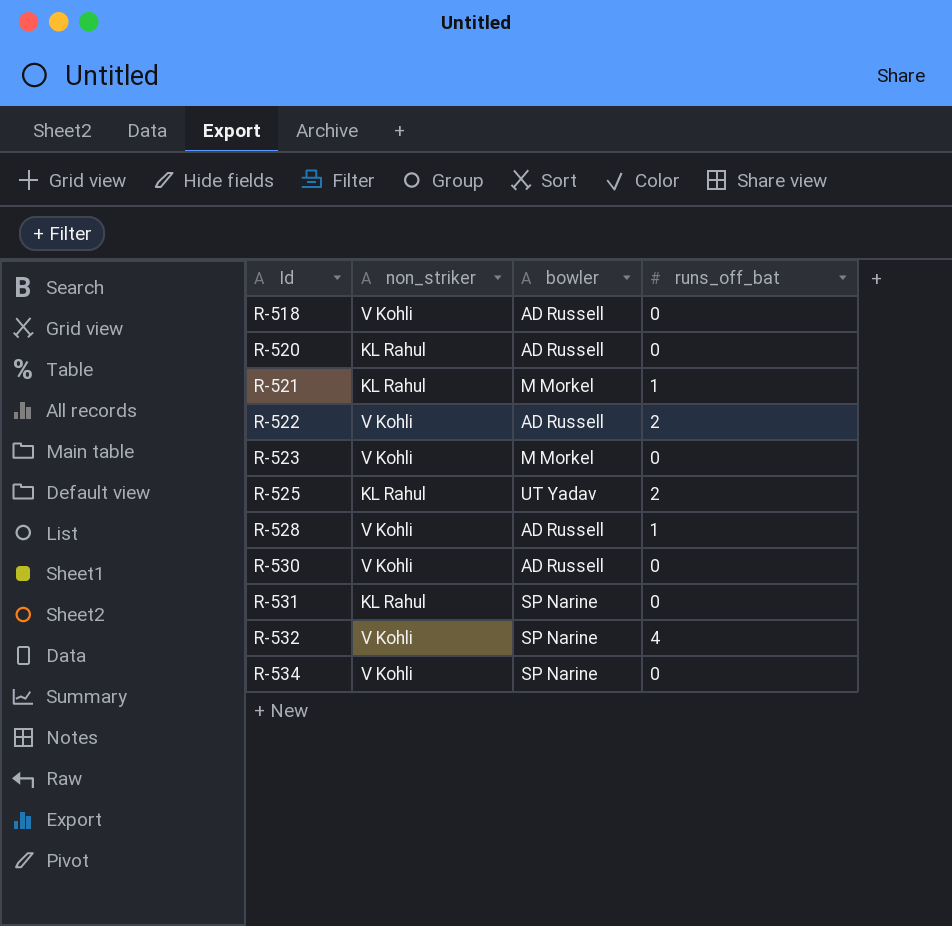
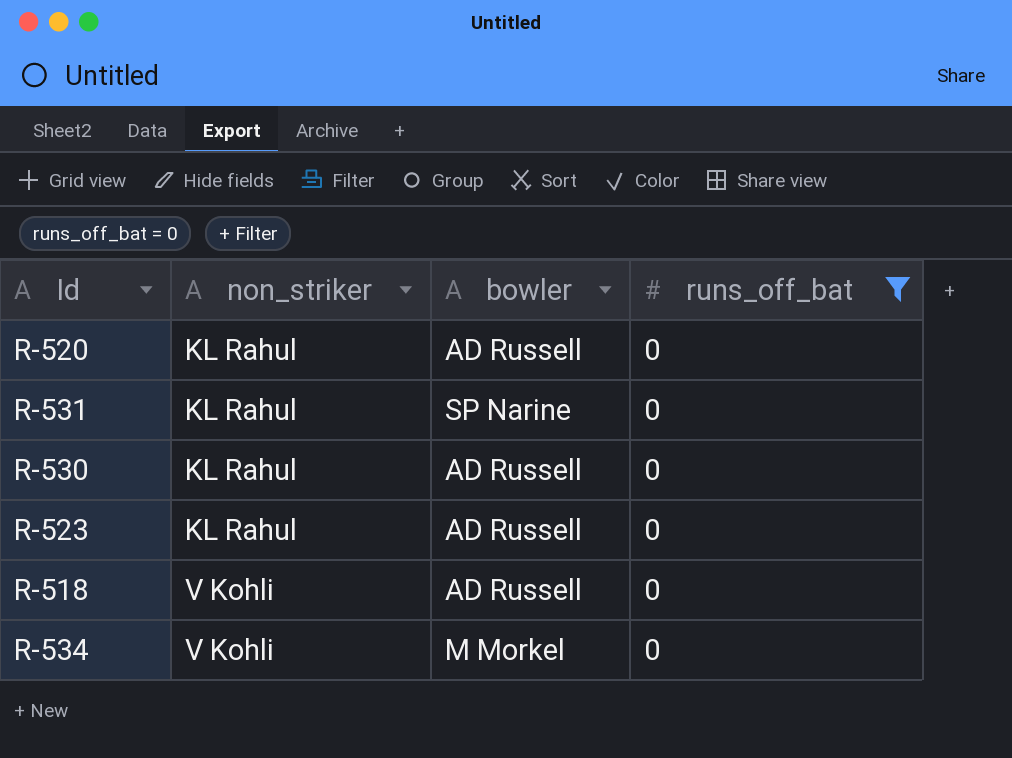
filter: none -> runs_off_bat = 0
row order: Id ascending -> non_striker ascending
R-530 | non_striker: V Kohli -> KL Rahul
R-523 | non_striker: V Kohli -> KL Rahul
R-523 | bowler: M Morkel -> AD Russell
R-534 | bowler: SP Narine -> M Morkel

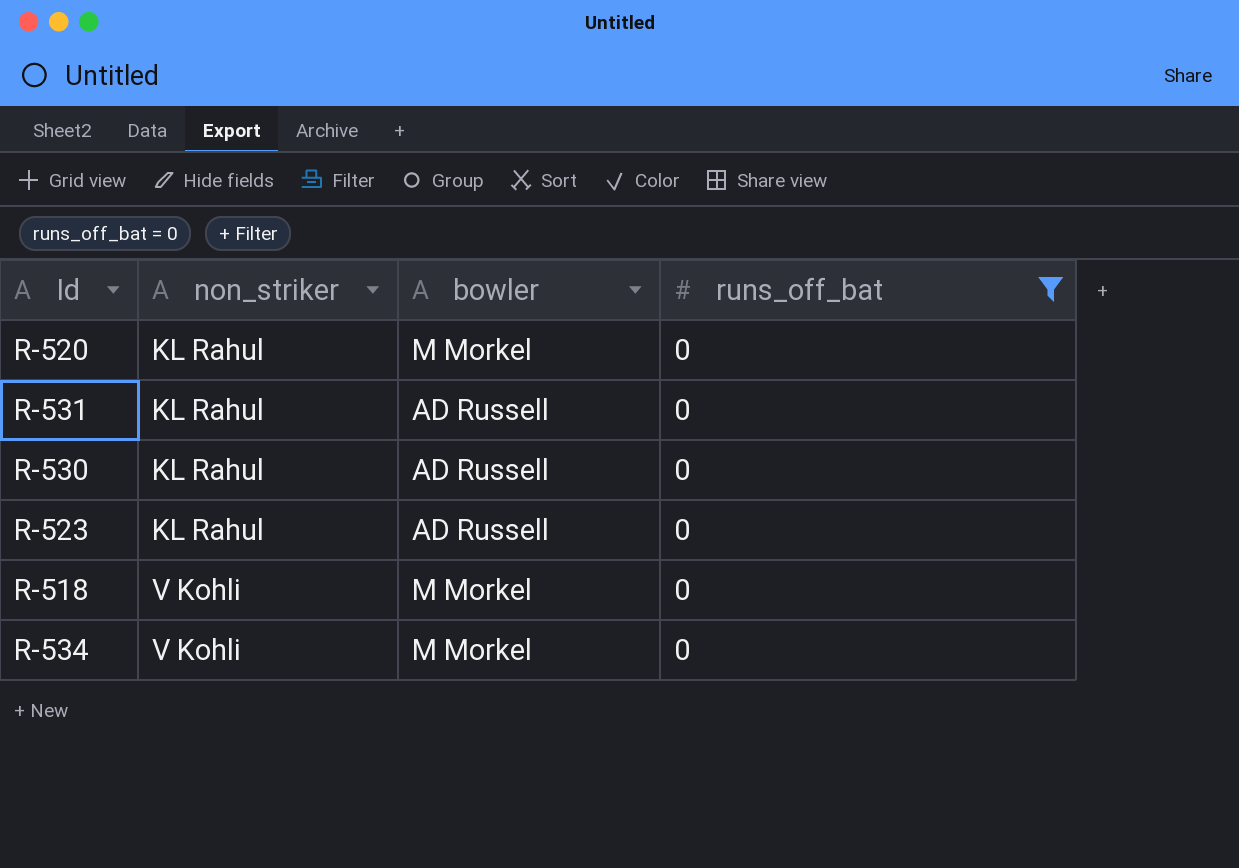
R-520 | bowler: AD Russell -> M Morkel
R-531 | bowler: SP Narine -> AD Russell
R-518 | bowler: AD Russell -> M Morkel

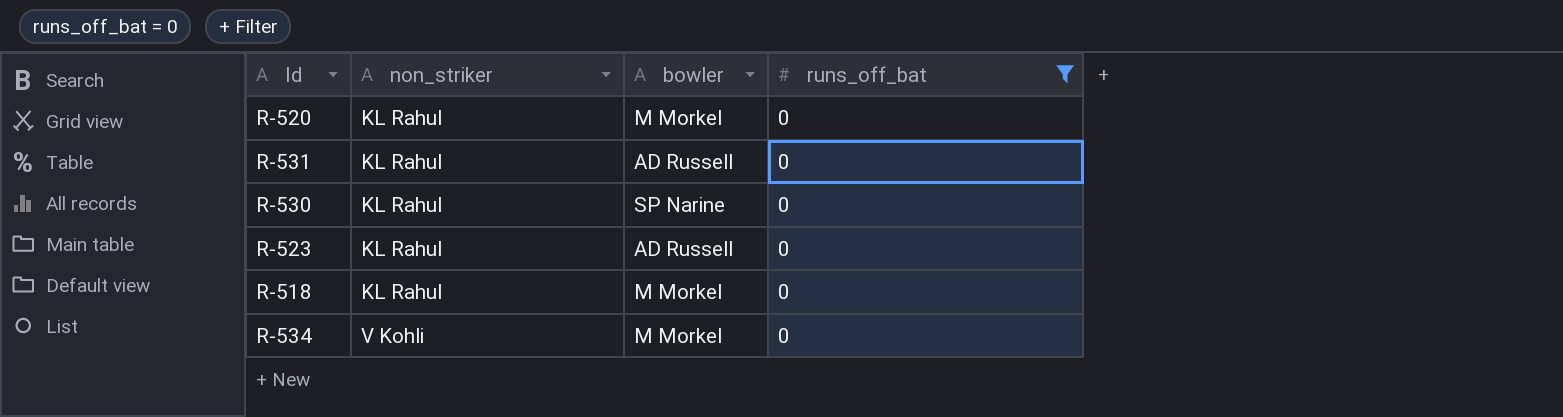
R-530 | bowler: AD Russell -> SP Narine
R-518 | non_striker: V Kohli -> KL Rahul

